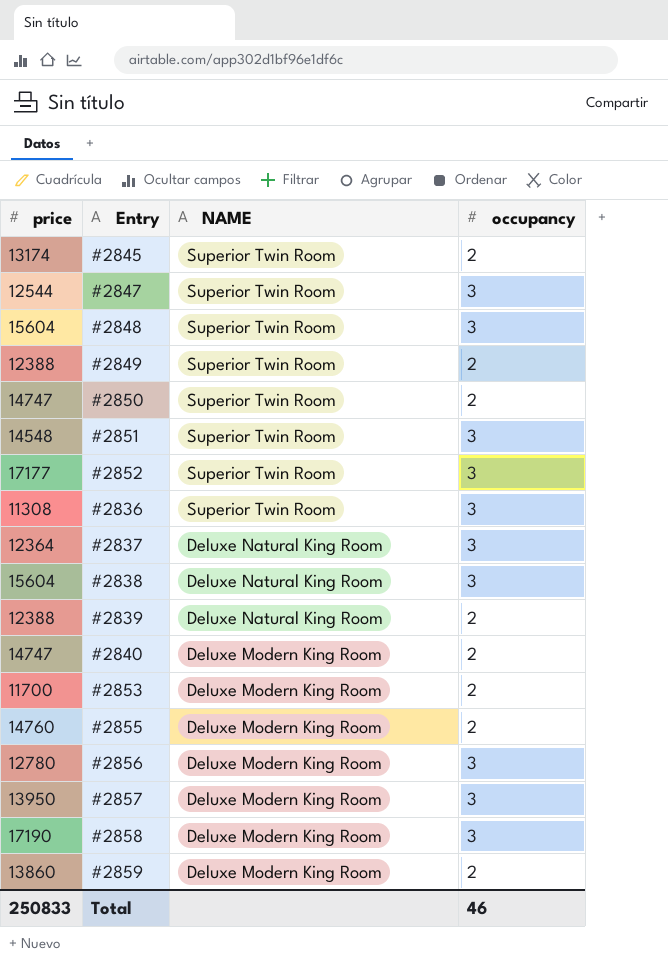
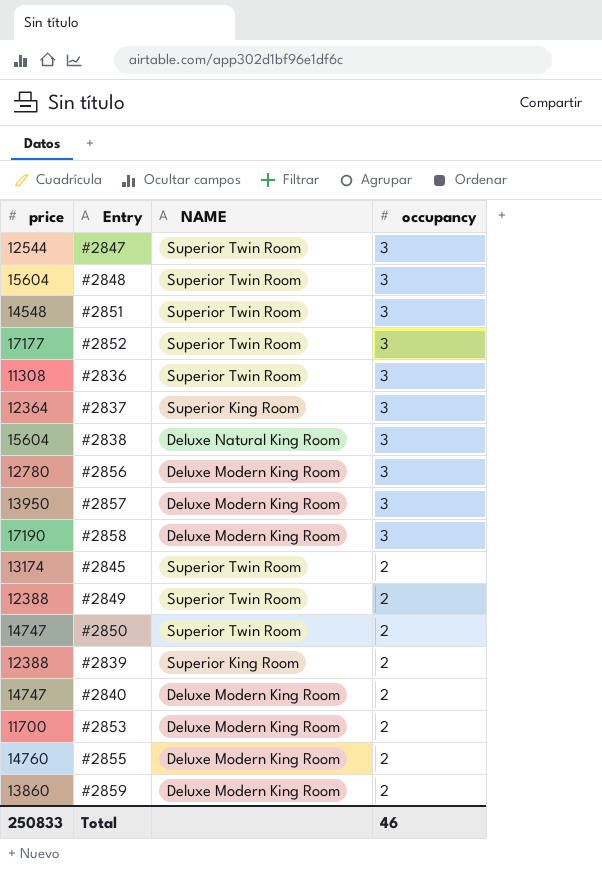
row order: NAME descending -> occupancy descending
#2837 | NAME: Deluxe Natural King Room -> Superior King Room
#2839 | NAME: Deluxe Natural King Room -> Superior King Room

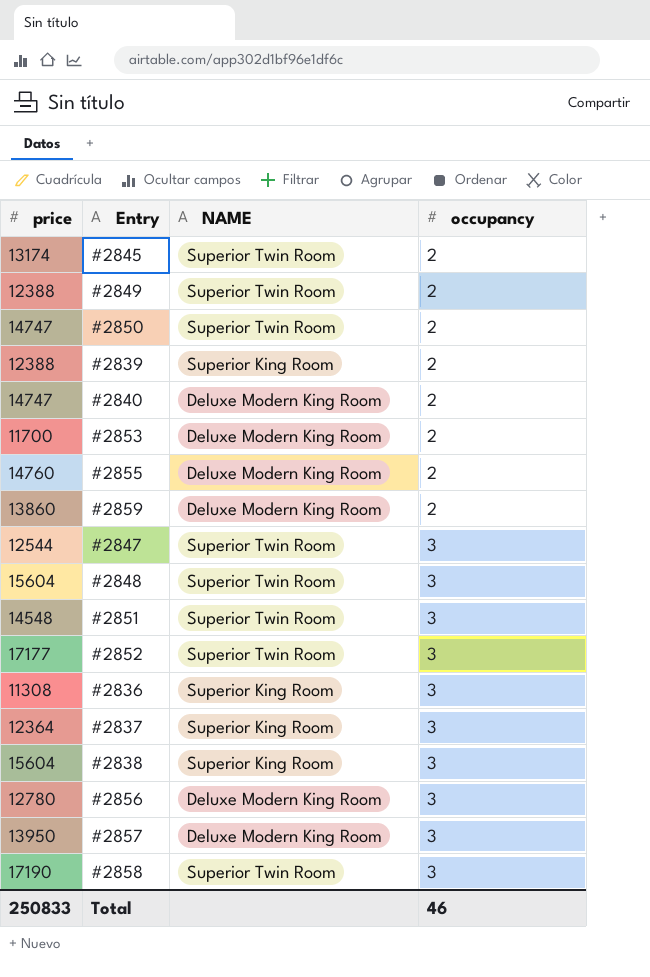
row order: occupancy descending -> occupancy ascending
#2836 | NAME: Superior Twin Room -> Superior King Room
#2838 | NAME: Deluxe Natural King Room -> Superior King Room
#2858 | NAME: Deluxe Modern King Room -> Superior Twin Room

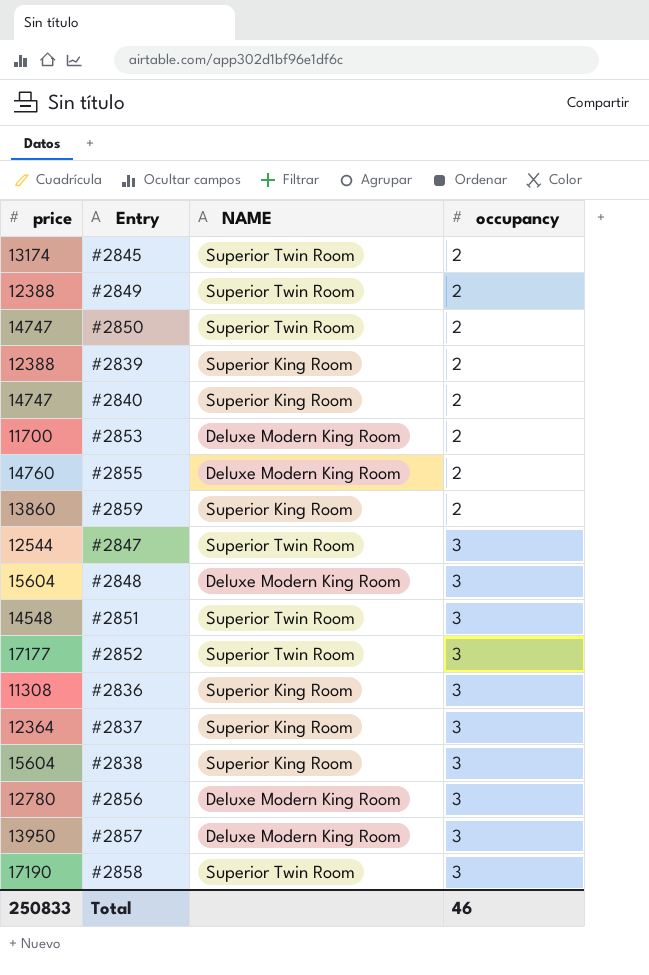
#2840 | NAME: Deluxe Modern King Room -> Superior King Room
#2859 | NAME: Deluxe Modern King Room -> Superior King Room
#2848 | NAME: Superior Twin Room -> Deluxe Modern King Room

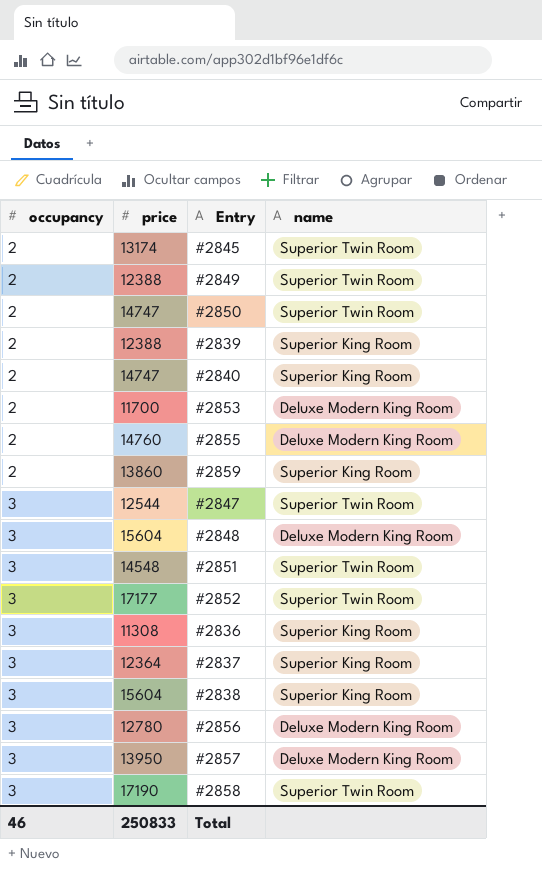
column occupancy | position: 4 -> 1
column name: NAME -> name

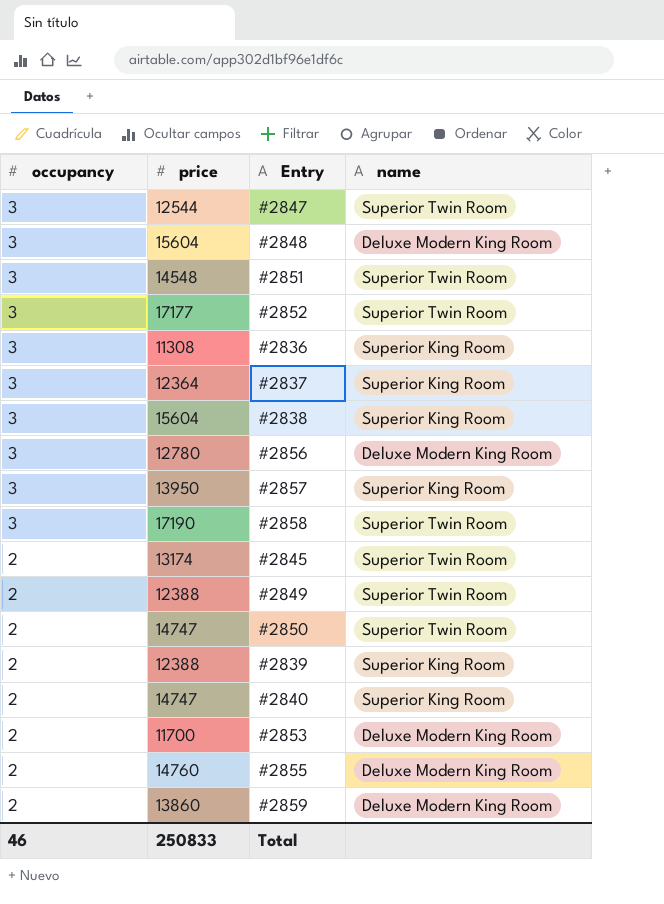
row order: occupancy ascending -> occupancy descending
#2857 | name: Deluxe Modern King Room -> Superior King Room
#2859 | name: Superior King Room -> Deluxe Modern King Room

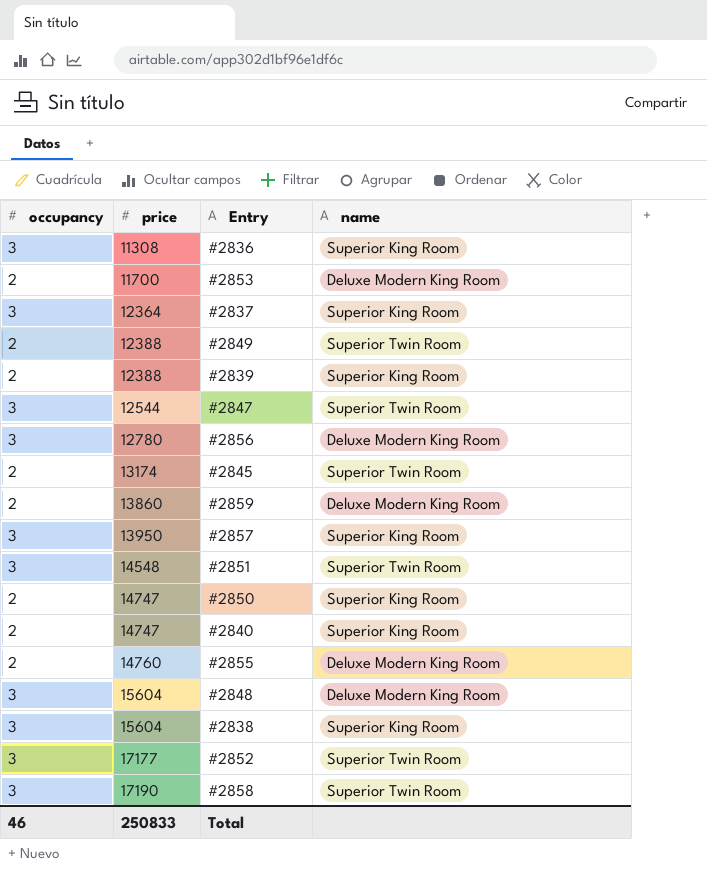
row order: occupancy descending -> price ascending
#2850 | name: Superior Twin Room -> Superior King Room

